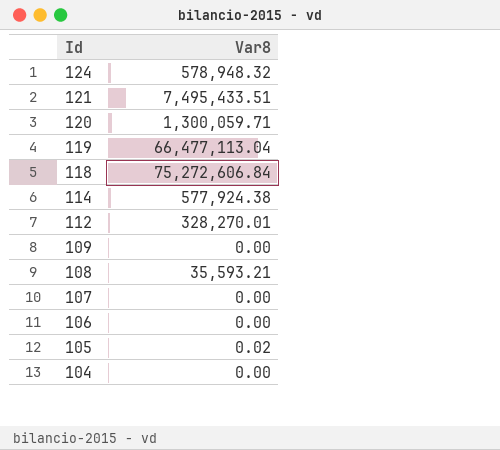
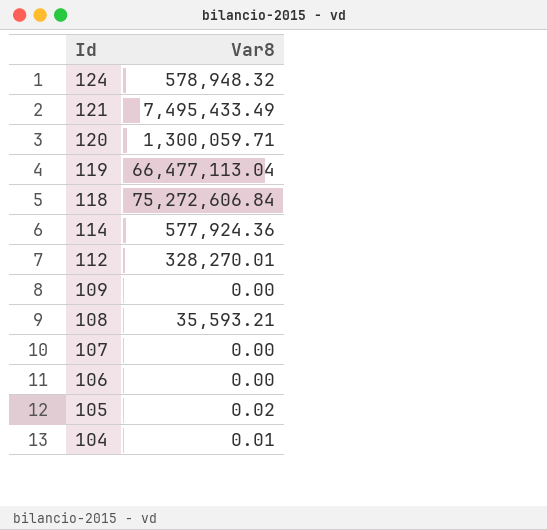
121 | Var8: 7,495,433.51 -> 7,495,433.49
114 | Var8: 577,924.38 -> 577,924.36
104 | Var8: 0.00 -> 0.01

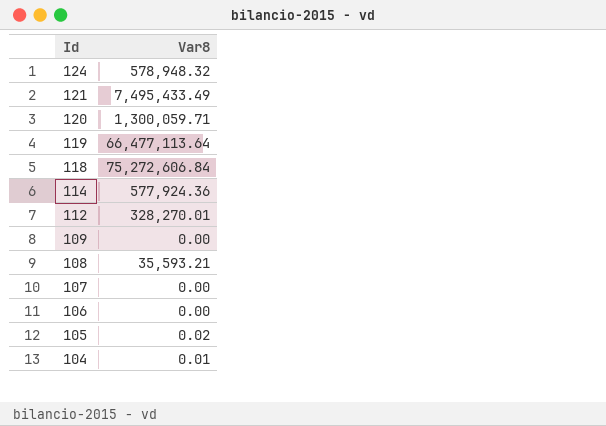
119 | Var8: 66,477,113.04 -> 66,477,113.64

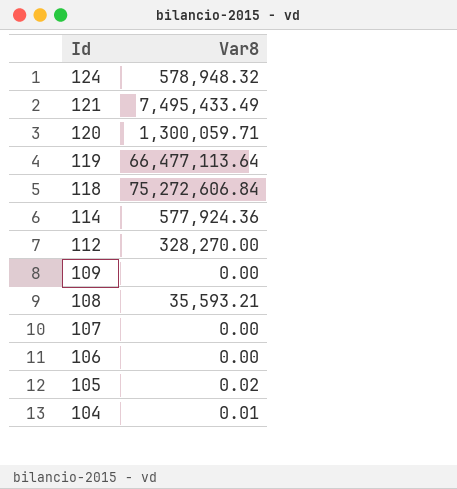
112 | Var8: 328,270.01 -> 328,270.00

